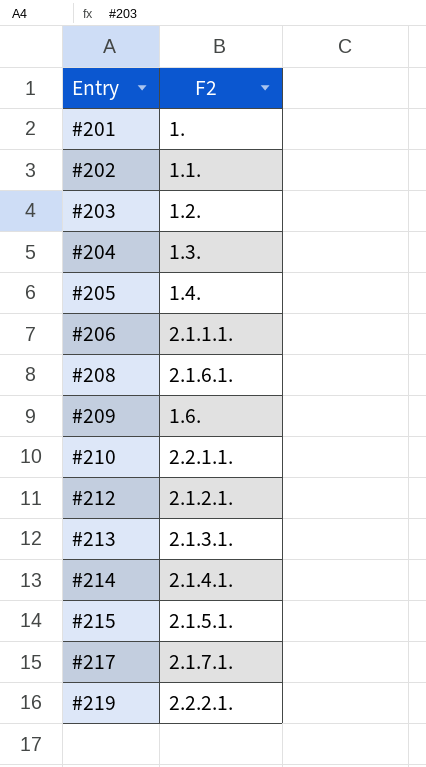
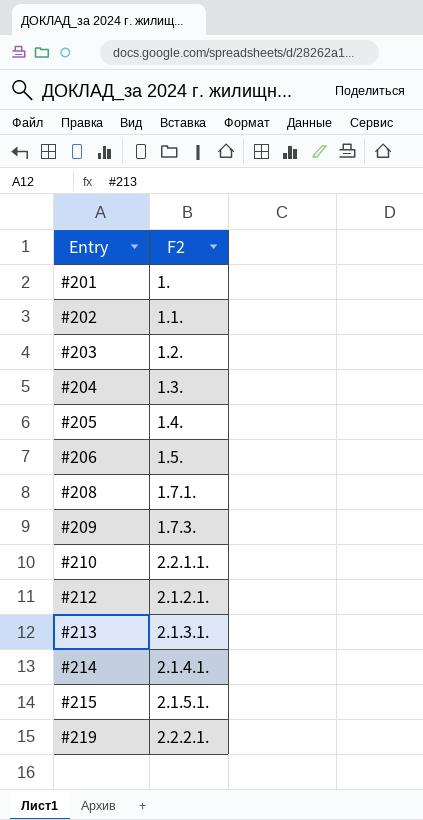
row #217: 2.1.7.1. -> none
#206 | F2: 2.1.1.1. -> 1.5.
#208 | F2: 2.1.6.1. -> 1.7.1.
#209 | F2: 1.6. -> 1.7.3.

